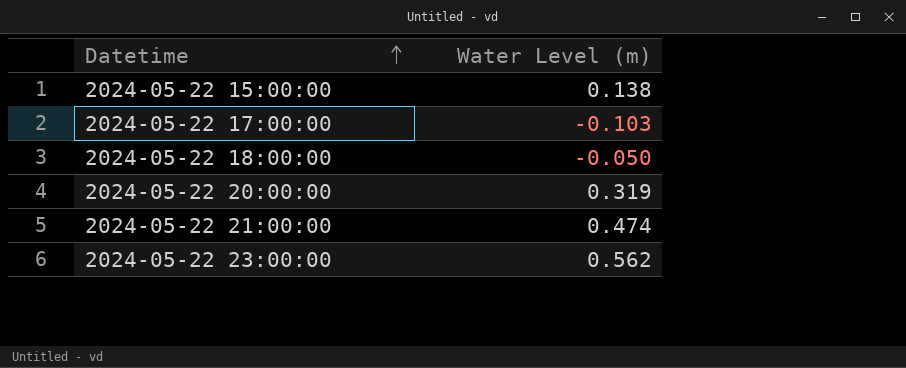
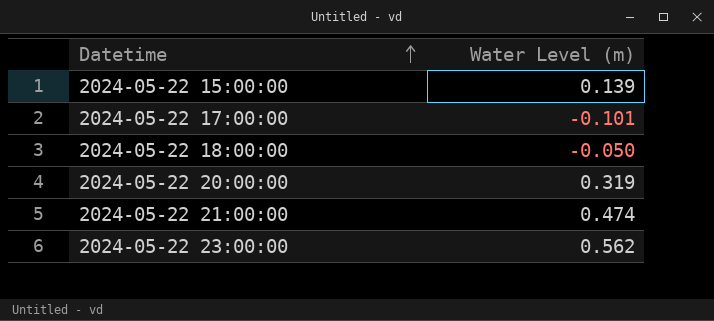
2024-05-22 15:00:00 | Water Level (m): 0.138 -> 0.139
2024-05-22 17:00:00 | Water Level (m): -0.103 -> -0.101

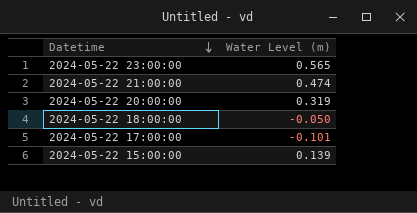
row order: Datetime ascending -> Datetime descending
2024-05-22 23:00:00 | Water Level (m): 0.562 -> 0.565

